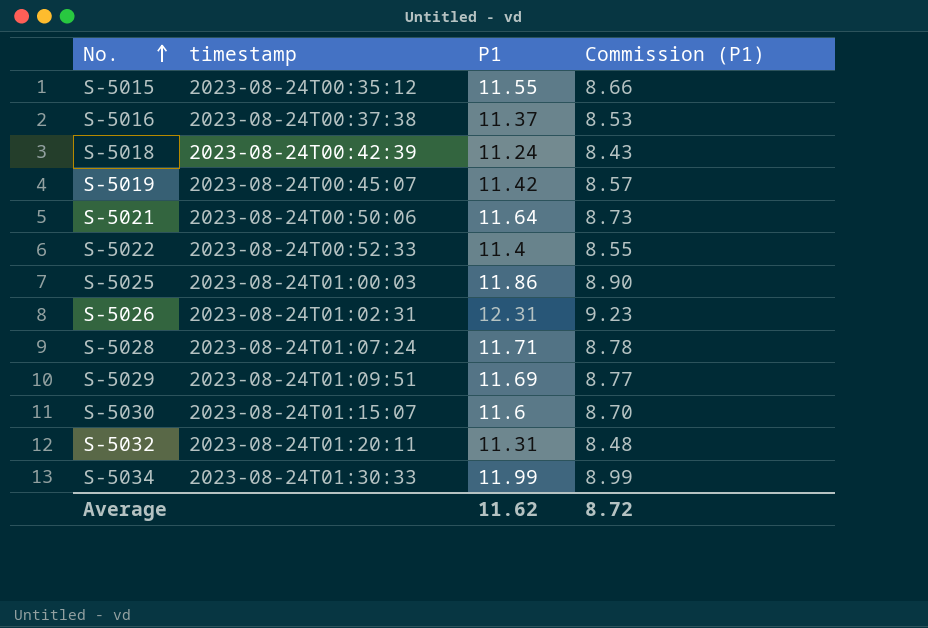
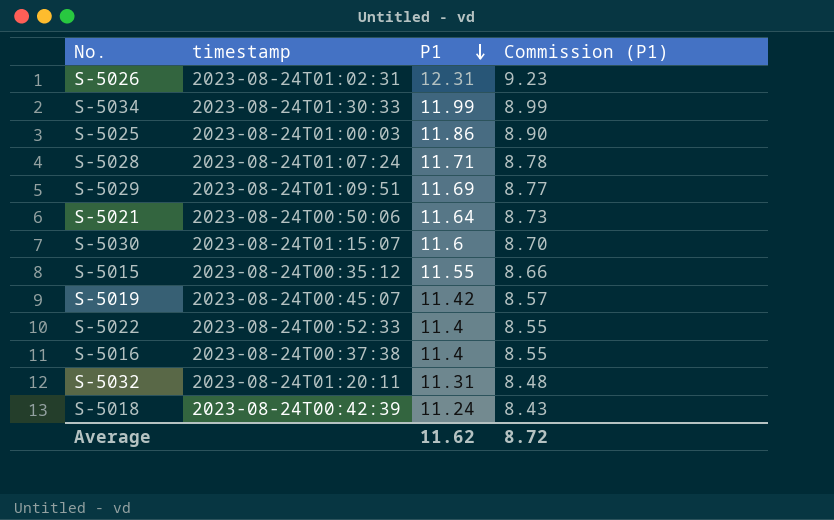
row order: No. ascending -> P1 descending
S-5016 | P1: 11.37 -> 11.4
S-5016 | Commission (P1): 8.53 -> 8.55

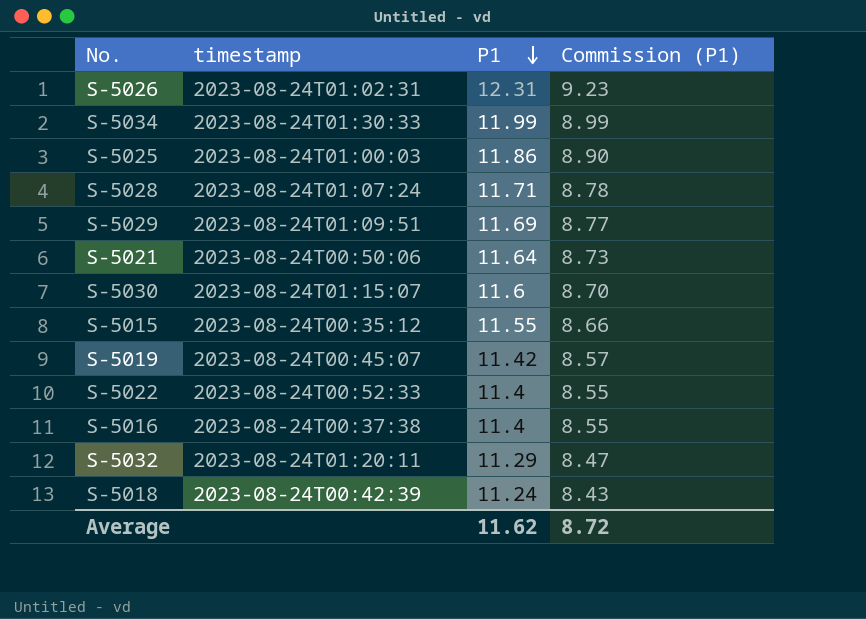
S-5032 | P1: 11.31 -> 11.29
S-5032 | Commission (P1): 8.48 -> 8.47

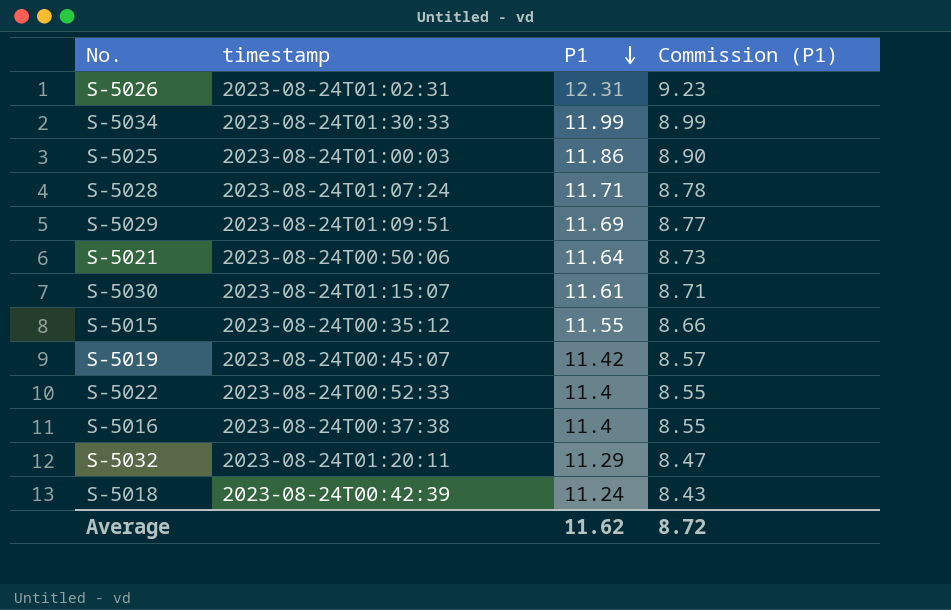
S-5030 | P1: 11.6 -> 11.61
S-5030 | Commission (P1): 8.70 -> 8.71

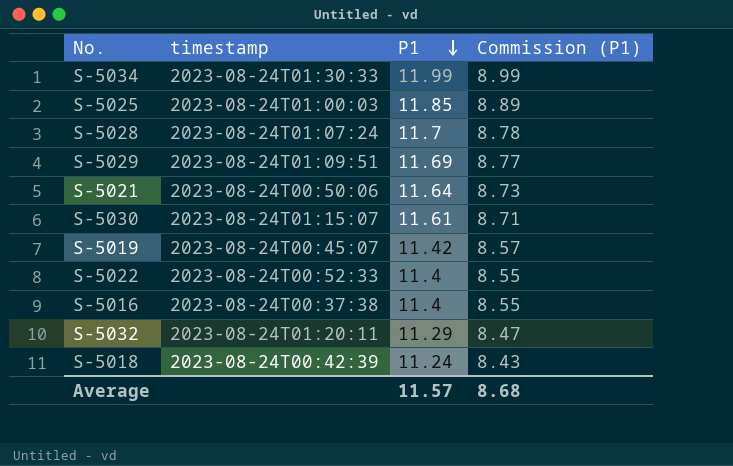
row S-5026: 2023-08-24T01:02:31 | 12.31 | 9.23 -> none
row S-5015: 2023-08-24T00:35:12 | 11.55 | 8.66 -> none
S-5025 | P1: 11.86 -> 11.85
S-5025 | Commission (P1): 8.90 -> 8.89
S-5028 | P1: 11.71 -> 11.7
Average | P1: 11.62 -> 11.57
Average | Commission (P1): 8.72 -> 8.68

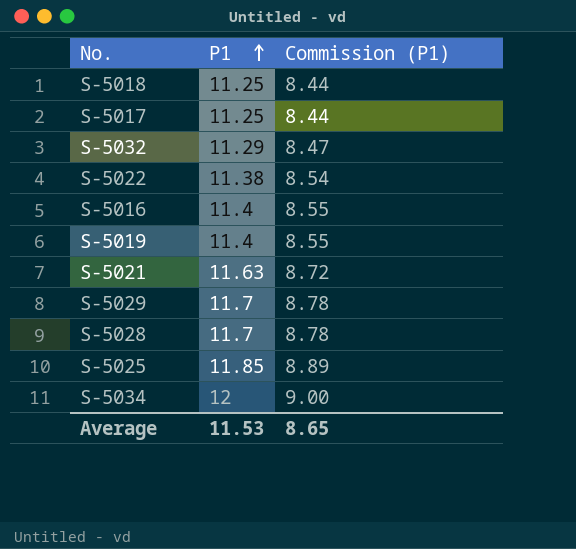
row order: P1 descending -> P1 ascending
column timestamp | position: 2 -> none
row S-5030: 2023-08-24T01:15:07 | 11.61 | 8.71 -> none
S-5018 | P1: 11.24 -> 11.25
S-5018 | Commission (P1): 8.43 -> 8.44
row S-5017: none -> 11.25 | 8.44
S-5022 | P1: 11.4 -> 11.38
S-5022 | Commission (P1): 8.55 -> 8.54
S-5019 | P1: 11.42 -> 11.4
S-5019 | Commission (P1): 8.57 -> 8.55
S-5021 | P1: 11.64 -> 11.63
S-5021 | Commission (P1): 8.73 -> 8.72
S-5029 | P1: 11.69 -> 11.7
S-5029 | Commission (P1): 8.77 -> 8.78
S-5034 | P1: 11.99 -> 12
S-5034 | Commission (P1): 8.99 -> 9.00
Average | P1: 11.57 -> 11.53
Average | Commission (P1): 8.68 -> 8.65

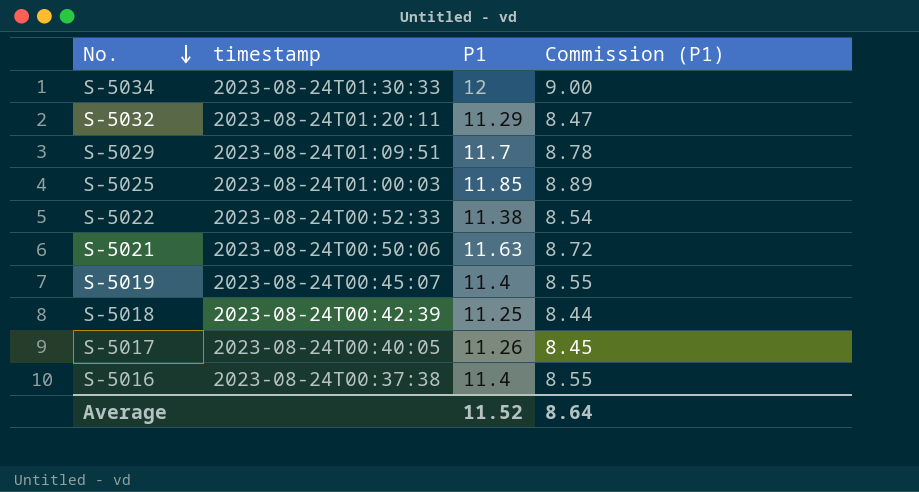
row order: P1 ascending -> No. descending
column timestamp | position: none -> 2
row S-5028: 11.7 | 8.78 -> none
S-5017 | P1: 11.25 -> 11.26
S-5017 | Commission (P1): 8.44 -> 8.45
Average | P1: 11.53 -> 11.52
Average | Commission (P1): 8.65 -> 8.64

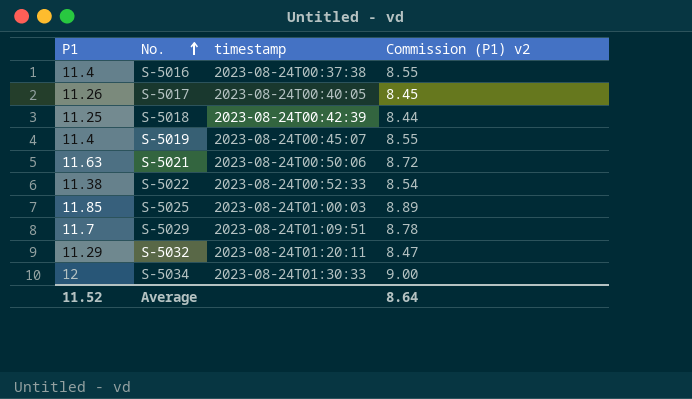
row order: No. descending -> No. ascending
column P1 | position: 3 -> 1
column name: Commission (P1) -> Commission (P1) v2

